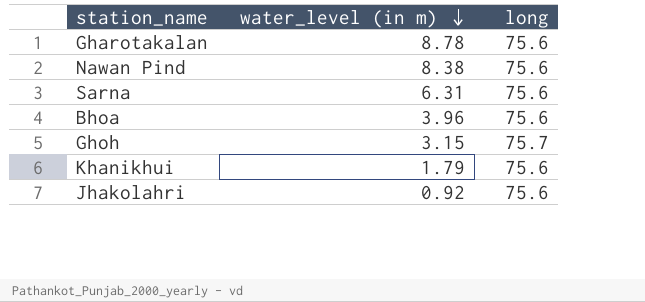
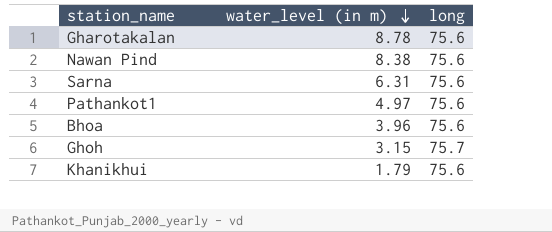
row Jhakolahri: 0.92 | 75.6 -> none
row Pathankot1: none -> 4.97 | 75.6

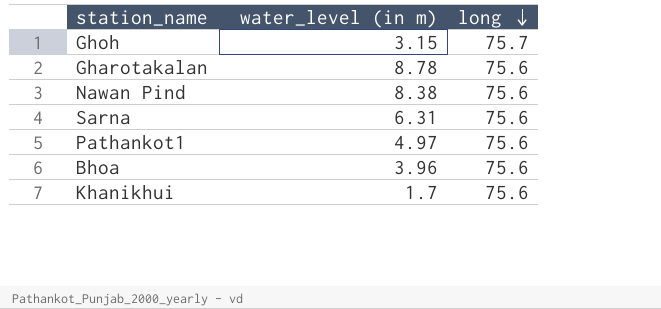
row order: water_level (in m) descending -> long descending
Khanikhui | water_level (in m): 1.79 -> 1.7

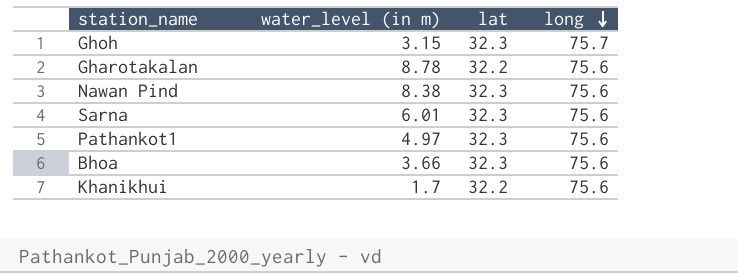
column lat | position: none -> 3
Sarna | water_level (in m): 6.31 -> 6.01
Bhoa | water_level (in m): 3.96 -> 3.66

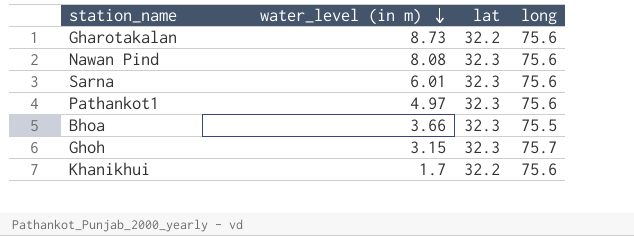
row order: long descending -> water_level (in m) descending
Gharotakalan | water_level (in m): 8.78 -> 8.73
Nawan Pind | water_level (in m): 8.38 -> 8.08
Bhoa | long: 75.6 -> 75.5

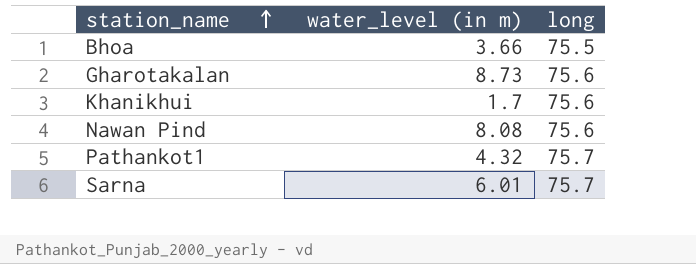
row order: water_level (in m) descending -> station_name ascending
column lat | position: 3 -> none
row Ghoh: 3.15 | 32.3 | 75.7 -> none
Pathankot1 | water_level (in m): 4.97 -> 4.32
Pathankot1 | long: 75.6 -> 75.7
Sarna | long: 75.6 -> 75.7

